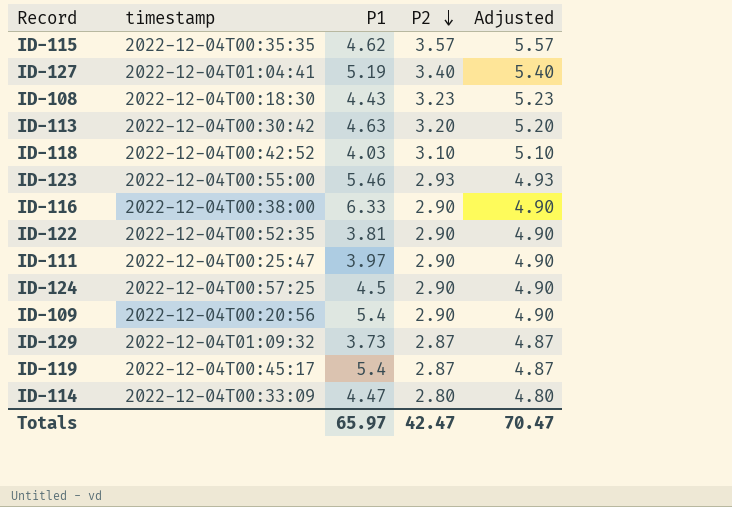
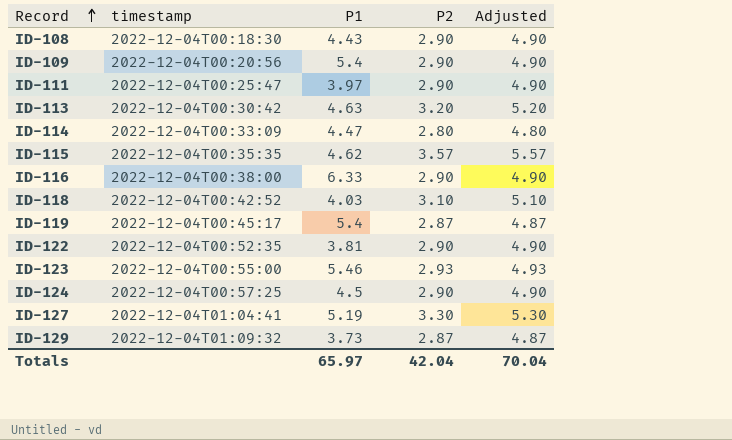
row order: P2 descending -> Record ascending
ID-108 | P2: 3.23 -> 2.90
ID-108 | Adjusted: 5.23 -> 4.90
ID-127 | P2: 3.40 -> 3.30
ID-127 | Adjusted: 5.40 -> 5.30
Totals | P2: 42.47 -> 42.04
Totals | Adjusted: 70.47 -> 70.04

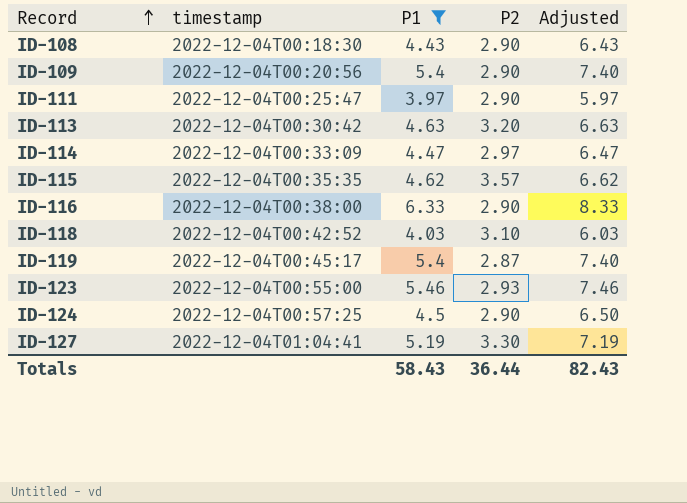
filter: none -> P1 >= 3.97
column Adjusted | formula: [P2] + 2 -> [P1] + 2
ID-114 | P2: 2.80 -> 2.97
Totals | P1: 65.97 -> 58.43
Totals | P2: 42.04 -> 36.44
Totals | Adjusted: 70.04 -> 82.43

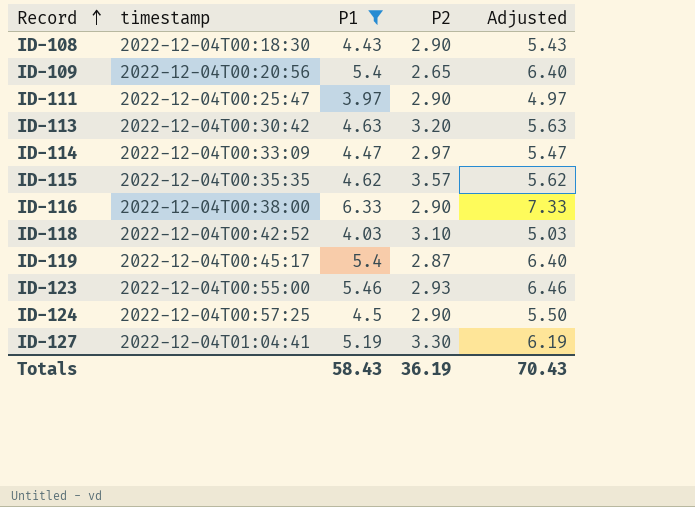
column Adjusted | formula: [P1] + 2 -> [P1] + 1
ID-109 | P2: 2.90 -> 2.65
Totals | P2: 36.44 -> 36.19
Totals | Adjusted: 82.43 -> 70.43

